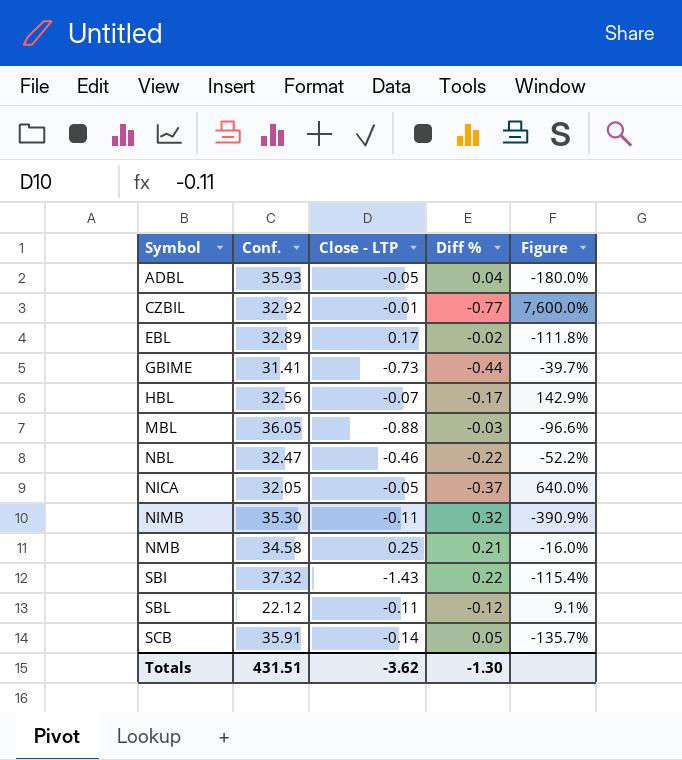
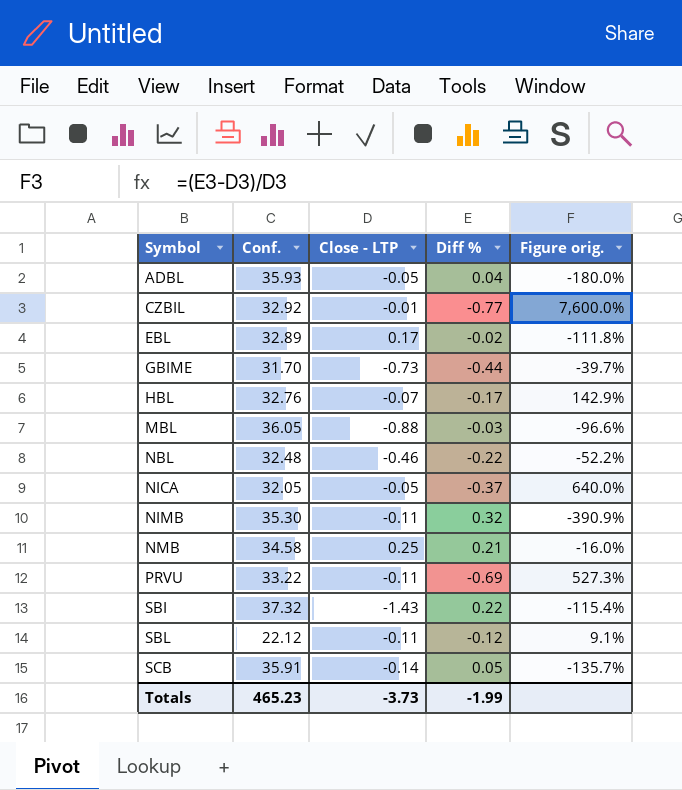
column name: Figure -> Figure orig.
GBIME | Conf.: 31.41 -> 31.70
HBL | Conf.: 32.56 -> 32.76
NBL | Conf.: 32.47 -> 32.48
row PRVU: none -> 33.22 | -0.11 | -0.69 | 527.3%
Totals | Conf.: 431.51 -> 465.23
Totals | Close - LTP: -3.62 -> -3.73
Totals | Diff %: -1.30 -> -1.99

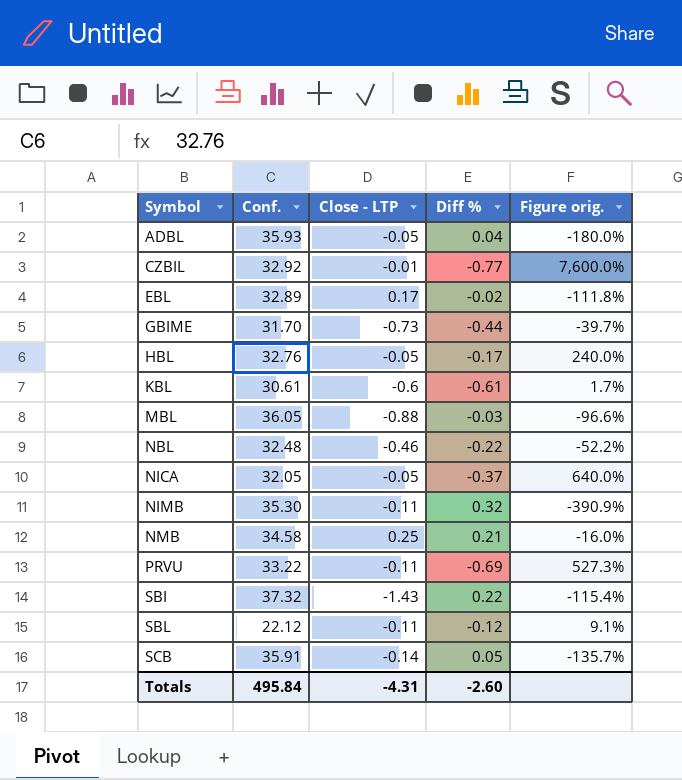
HBL | Close - LTP: -0.07 -> -0.05
HBL | Figure orig.: 142.9% -> 240.0%
row KBL: none -> 30.61 | -0.6 | -0.61 | 1.7%
Totals | Conf.: 465.23 -> 495.84
Totals | Close - LTP: -3.73 -> -4.31
Totals | Diff %: -1.99 -> -2.60

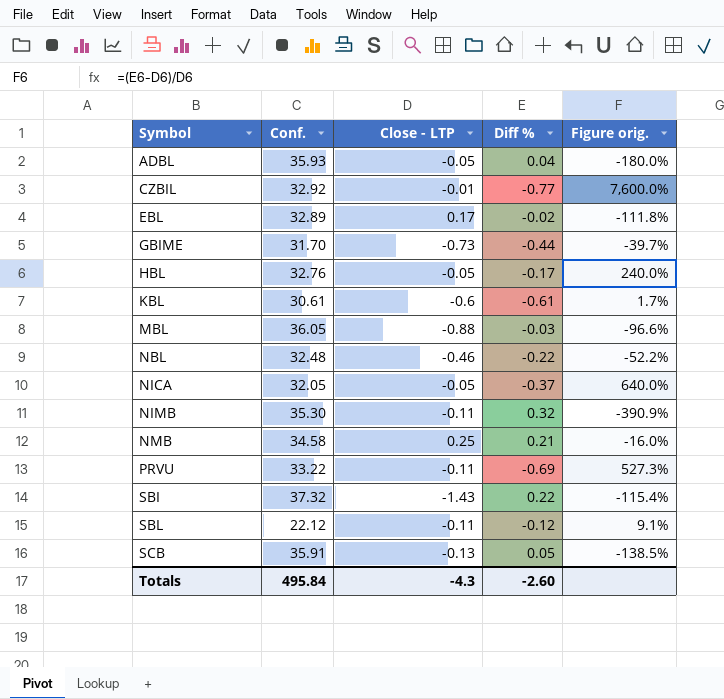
SCB | Close - LTP: -0.14 -> -0.13
SCB | Figure orig.: -135.7% -> -138.5%
Totals | Close - LTP: -4.31 -> -4.3

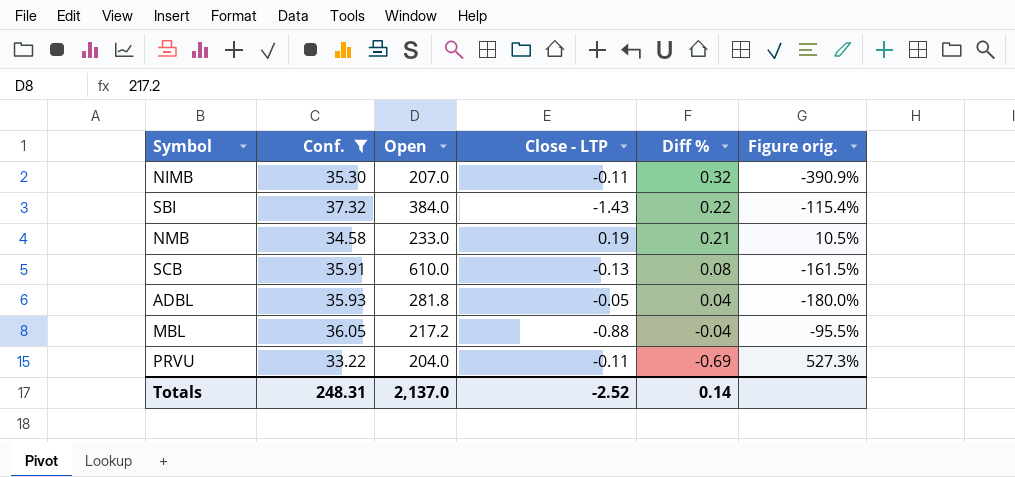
filter: none -> Conf. >= 33.22
row order: Symbol ascending -> Diff % descending
column Open | position: none -> 3
NMB | Close - LTP: 0.25 -> 0.19
NMB | Figure orig.: -16.0% -> 10.5%
SCB | Diff %: 0.05 -> 0.08
SCB | Figure orig.: -138.5% -> -161.5%
MBL | Diff %: -0.03 -> -0.04
MBL | Figure orig.: -96.6% -> -95.5%
Totals | Conf.: 495.84 -> 248.31
Totals | Close - LTP: -4.3 -> -2.52
Totals | Diff %: -2.60 -> 0.14

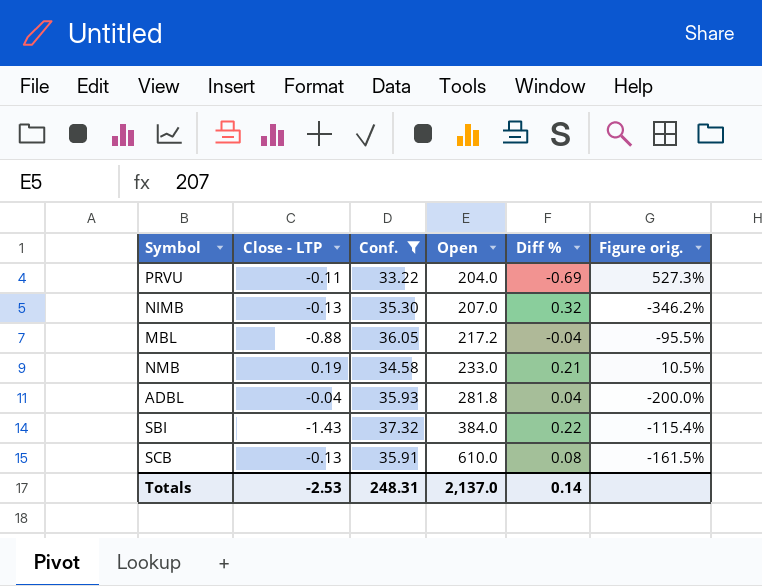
row order: Diff % descending -> Open ascending
column Close - LTP | position: 4 -> 2
NIMB | Close - LTP: -0.11 -> -0.13
NIMB | Figure orig.: -390.9% -> -346.2%
ADBL | Close - LTP: -0.05 -> -0.04
ADBL | Figure orig.: -180.0% -> -200.0%
Totals | Close - LTP: -2.52 -> -2.53

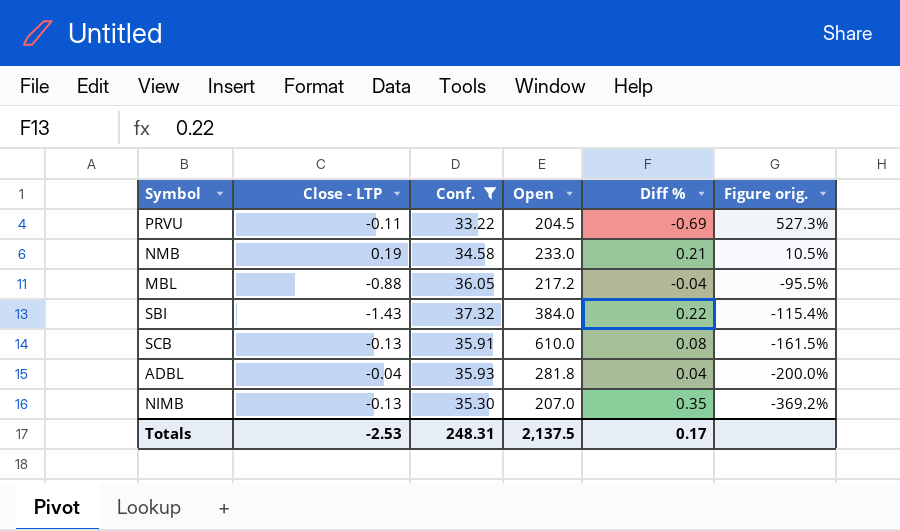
row order: Open ascending -> Figure orig. descending
PRVU | Open: 204.0 -> 204.5
NIMB | Diff %: 0.32 -> 0.35
NIMB | Figure orig.: -346.2% -> -369.2%
Totals | Open: 2,137.0 -> 2,137.5
Totals | Diff %: 0.14 -> 0.17

